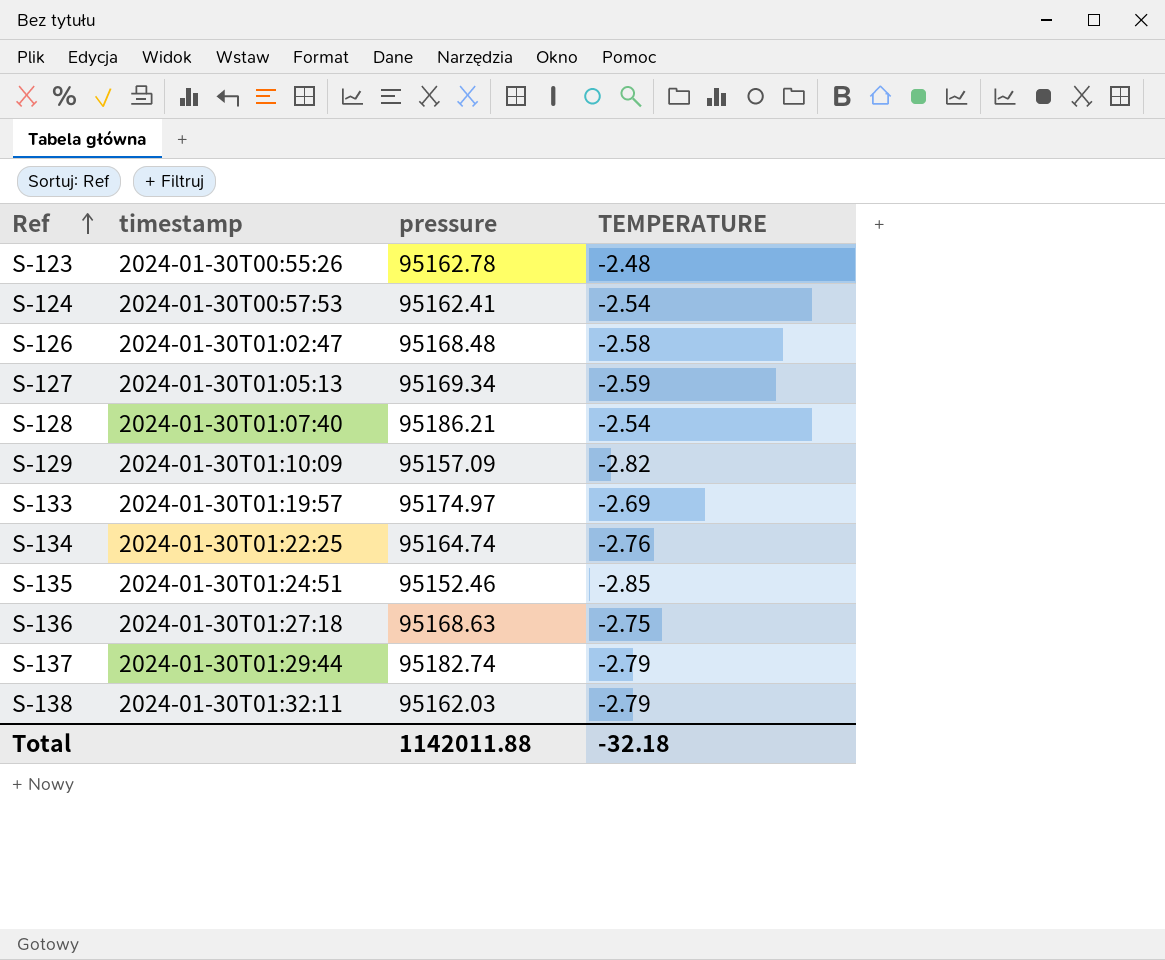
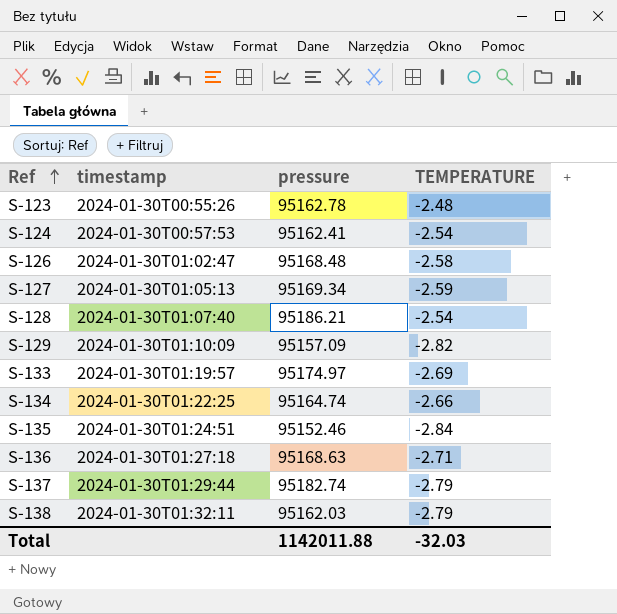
S-134 | TEMPERATURE: -2.76 -> -2.66
S-135 | TEMPERATURE: -2.85 -> -2.84
S-136 | TEMPERATURE: -2.75 -> -2.71
Total | TEMPERATURE: -32.18 -> -32.03

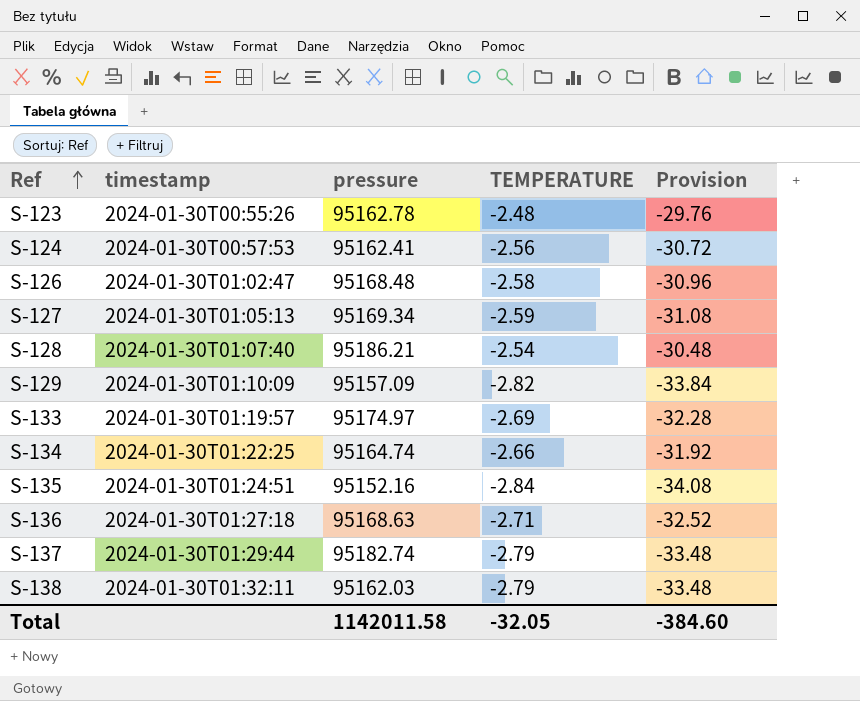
column Provision | formula: none -> [TEMPERATURE] * 12
S-124 | TEMPERATURE: -2.54 -> -2.56
S-135 | pressure: 95152.46 -> 95152.16
Total | pressure: 1142011.88 -> 1142011.58
Total | TEMPERATURE: -32.03 -> -32.05

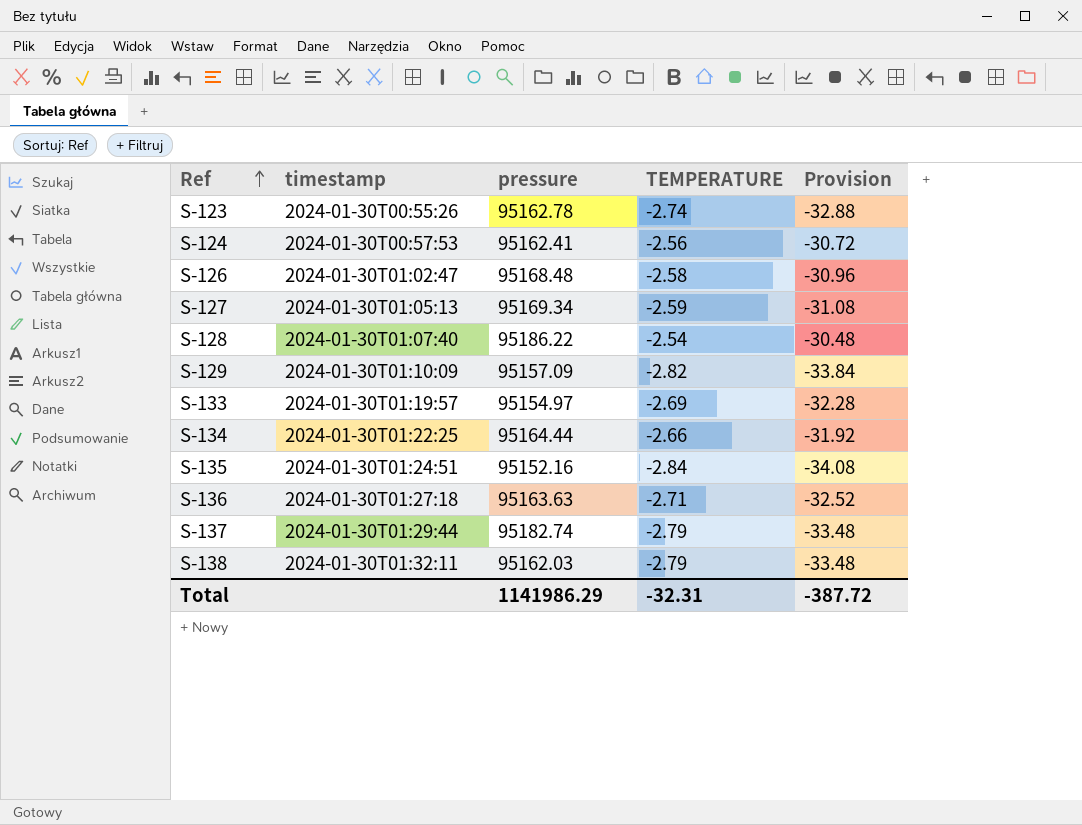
S-123 | TEMPERATURE: -2.48 -> -2.74
S-123 | Provision: -29.76 -> -32.88
S-128 | pressure: 95186.21 -> 95186.22
S-133 | pressure: 95174.97 -> 95154.97
S-134 | pressure: 95164.74 -> 95164.44
S-136 | pressure: 95168.63 -> 95163.63
Total | pressure: 1142011.58 -> 1141986.29
Total | TEMPERATURE: -32.05 -> -32.31
Total | Provision: -384.60 -> -387.72

